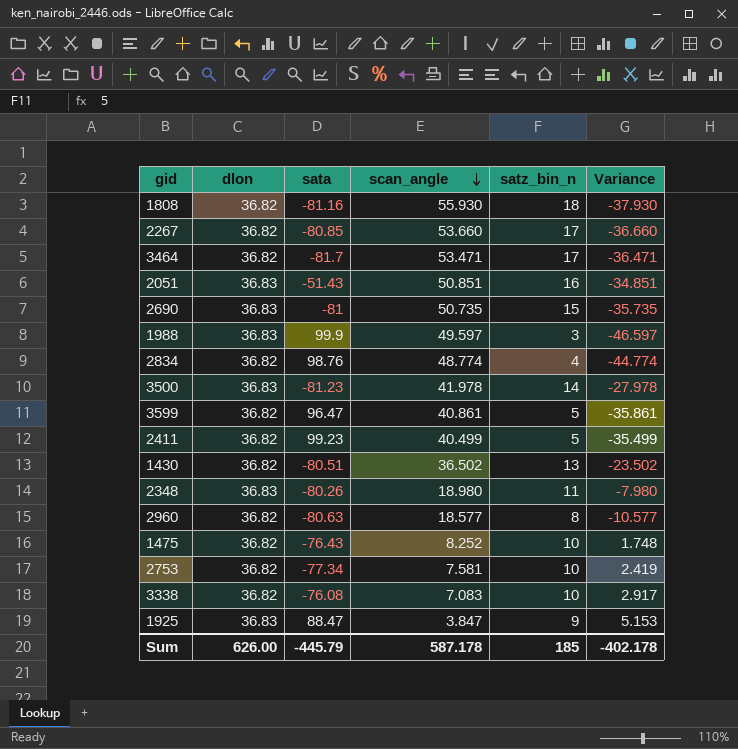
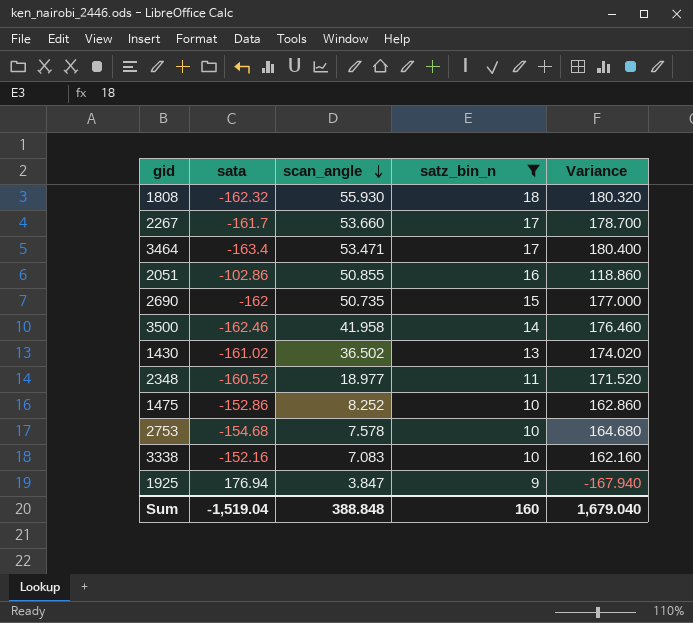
filter: none -> satz_bin_n >= 9
column dlon | position: 2 -> none
column Variance | formula: [satz_bin_n] - [scan_angle] -> [satz_bin_n] - [sata]
1808 | sata: -81.16 -> -162.32
2267 | sata: -80.85 -> -161.7
3464 | sata: -81.7 -> -163.4
2051 | sata: -51.43 -> -102.86
2051 | scan_angle: 50.851 -> 50.855
2690 | sata: -81 -> -162
3500 | sata: -81.23 -> -162.46
3500 | scan_angle: 41.978 -> 41.958
1430 | sata: -80.51 -> -161.02
2348 | sata: -80.26 -> -160.52
2348 | scan_angle: 18.980 -> 18.977
1475 | sata: -76.43 -> -152.86
2753 | sata: -77.34 -> -154.68
2753 | scan_angle: 7.581 -> 7.578
3338 | sata: -76.08 -> -152.16
1925 | sata: 88.47 -> 176.94
Sum | sata: -445.79 -> -1,519.04
Sum | scan_angle: 587.178 -> 388.848
Sum | satz_bin_n: 185 -> 160
Sum | Variance: -402.178 -> 1,679.040

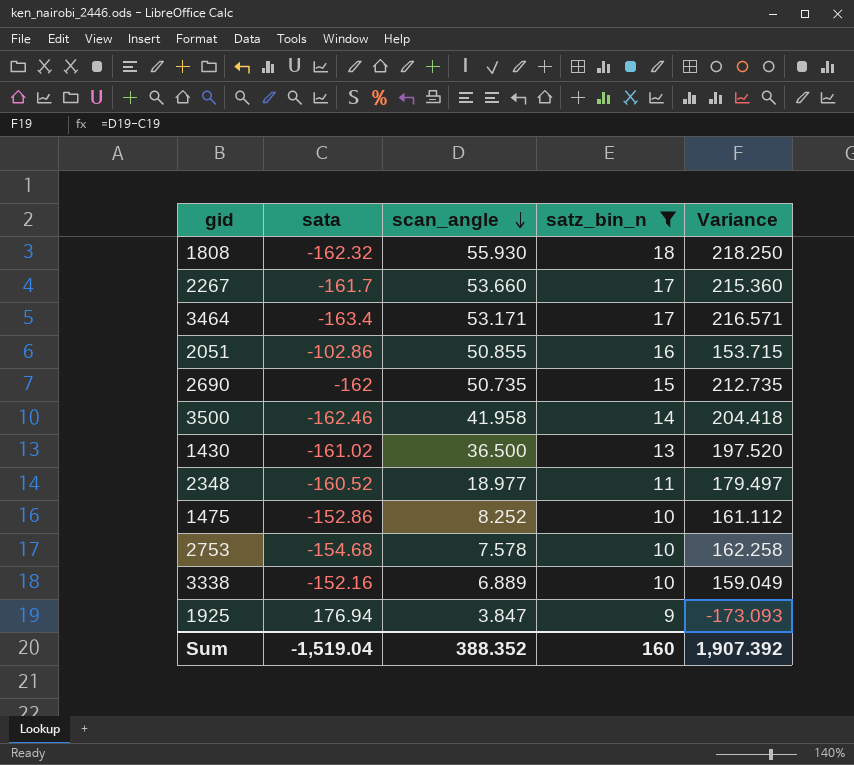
column Variance | formula: [satz_bin_n] - [sata] -> [scan_angle] - [sata]
3464 | scan_angle: 53.471 -> 53.171
1430 | scan_angle: 36.502 -> 36.500
3338 | scan_angle: 7.083 -> 6.889
Sum | scan_angle: 388.848 -> 388.352
Sum | Variance: 1,679.040 -> 1,907.392

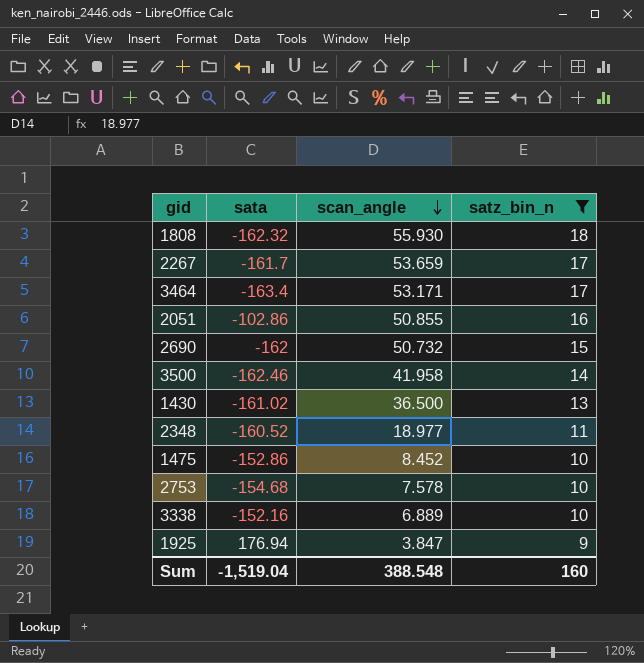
column Variance | formula: [scan_angle] - [sata] -> none
2267 | scan_angle: 53.660 -> 53.659
2690 | scan_angle: 50.735 -> 50.732
1475 | scan_angle: 8.252 -> 8.452
Sum | scan_angle: 388.352 -> 388.548

